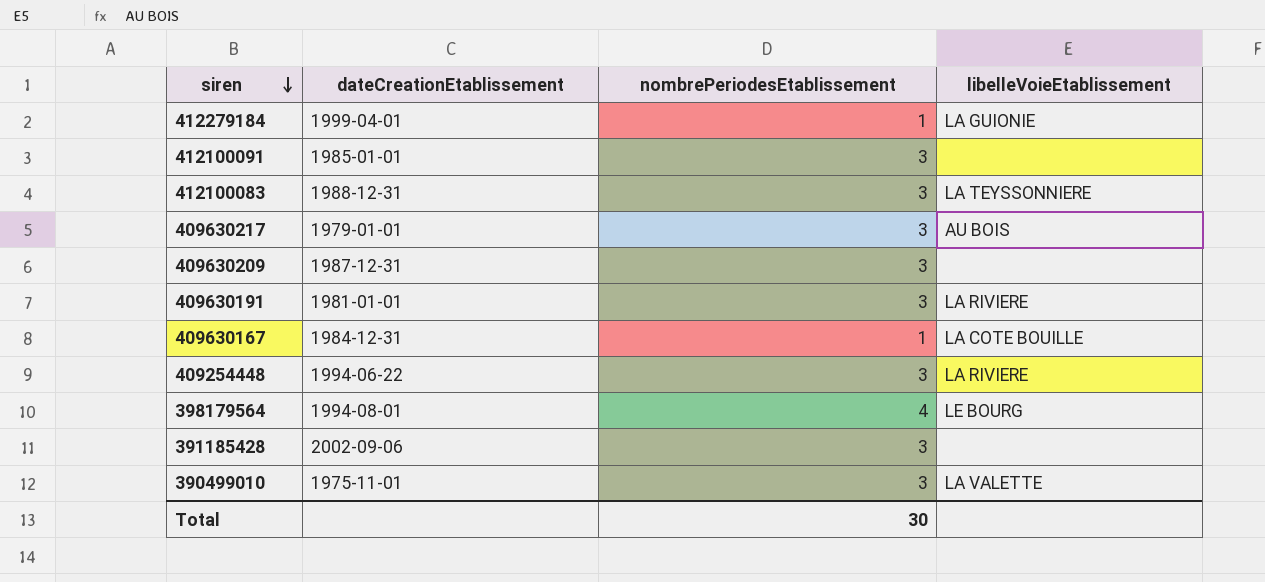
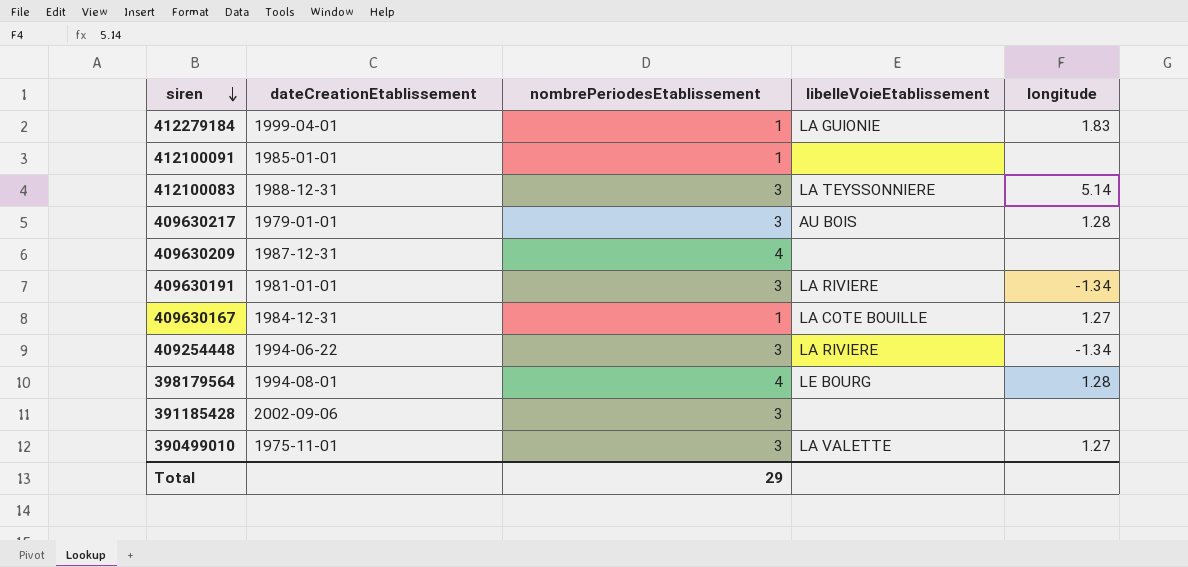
column longitude | position: none -> 5
412100091 | nombrePeriodesEtablissement: 3 -> 1
409630209 | nombrePeriodesEtablissement: 3 -> 4
Total | nombrePeriodesEtablissement: 30 -> 29

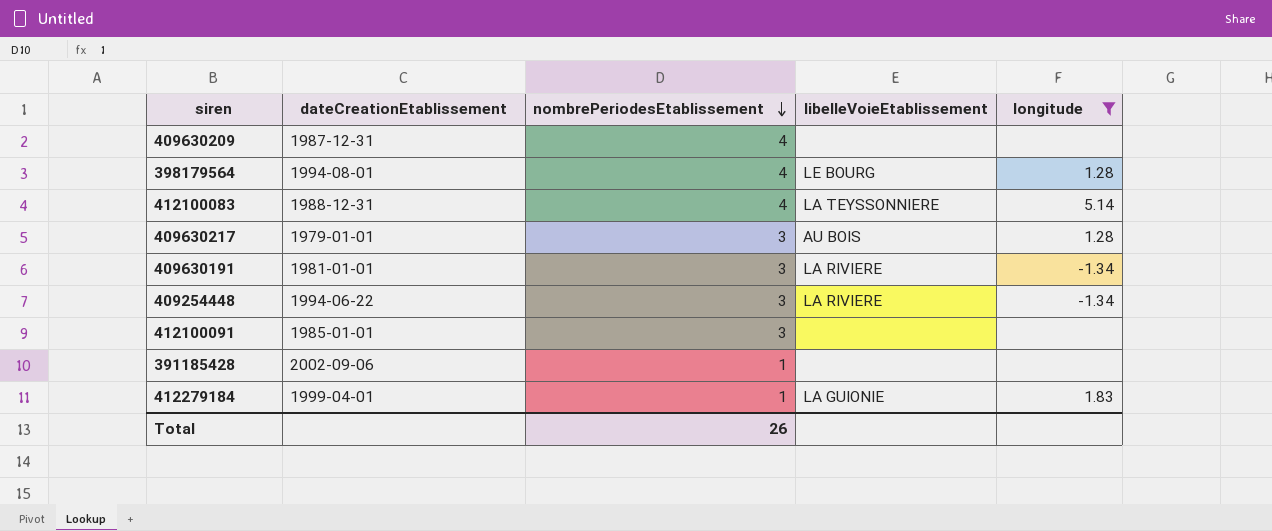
filter: none -> longitude != 1.27
row order: siren descending -> nombrePeriodesEtablissement descending
412100083 | nombrePeriodesEtablissement: 3 -> 4
412100091 | nombrePeriodesEtablissement: 1 -> 3
391185428 | nombrePeriodesEtablissement: 3 -> 1
Total | nombrePeriodesEtablissement: 29 -> 26

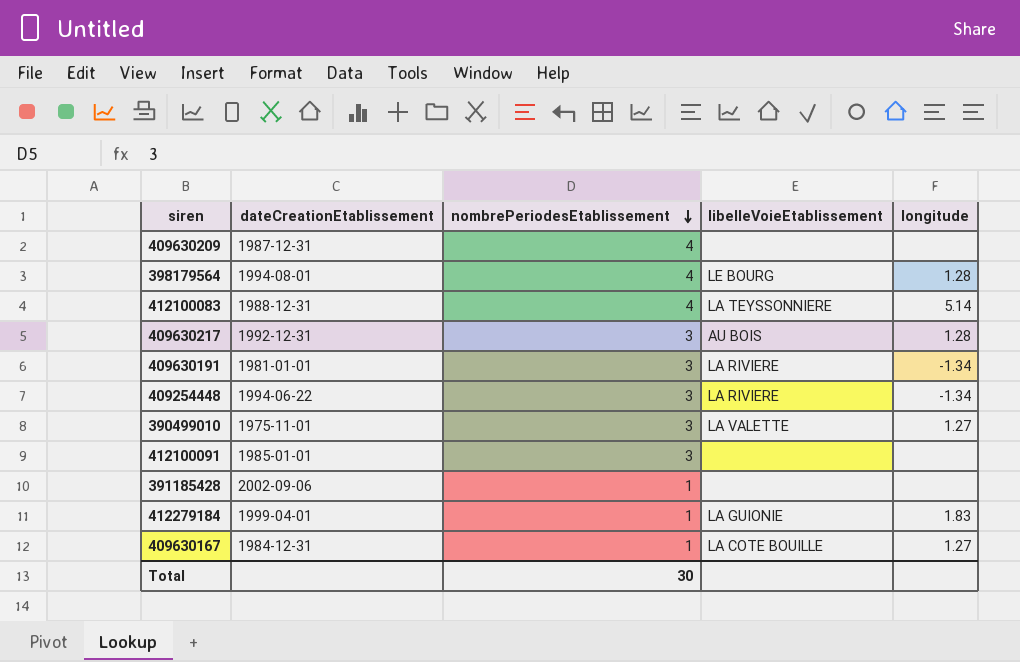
filter: longitude != 1.27 -> none
409630217 | dateCreationEtablissement: 1979-01-01 -> 1992-12-31
Total | nombrePeriodesEtablissement: 26 -> 30

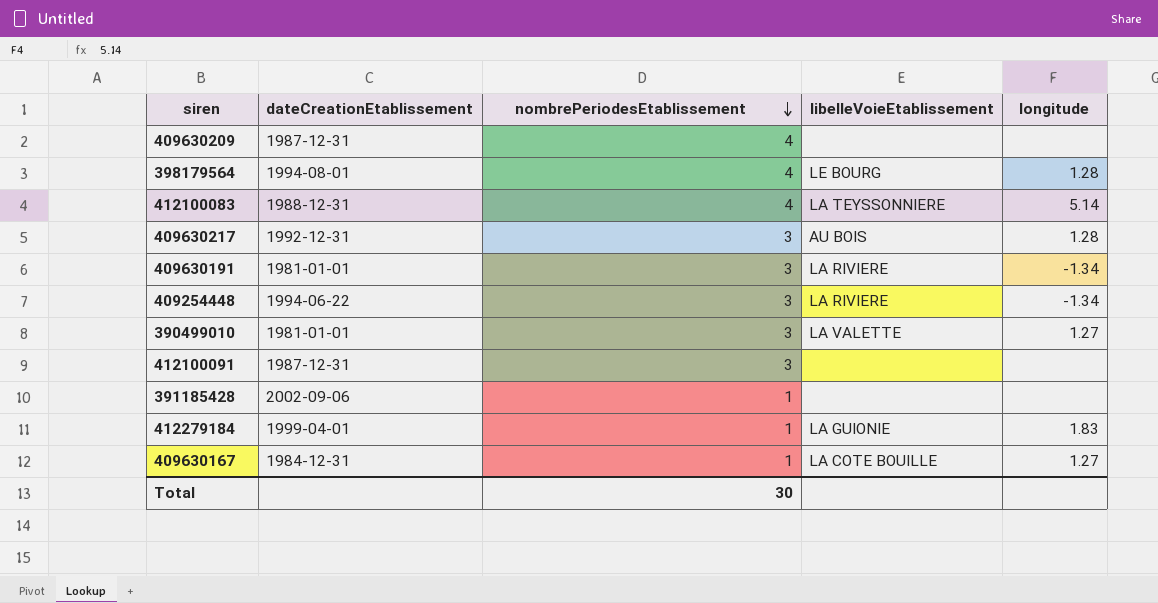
390499010 | dateCreationEtablissement: 1975-11-01 -> 1981-01-01
412100091 | dateCreationEtablissement: 1985-01-01 -> 1987-12-31

